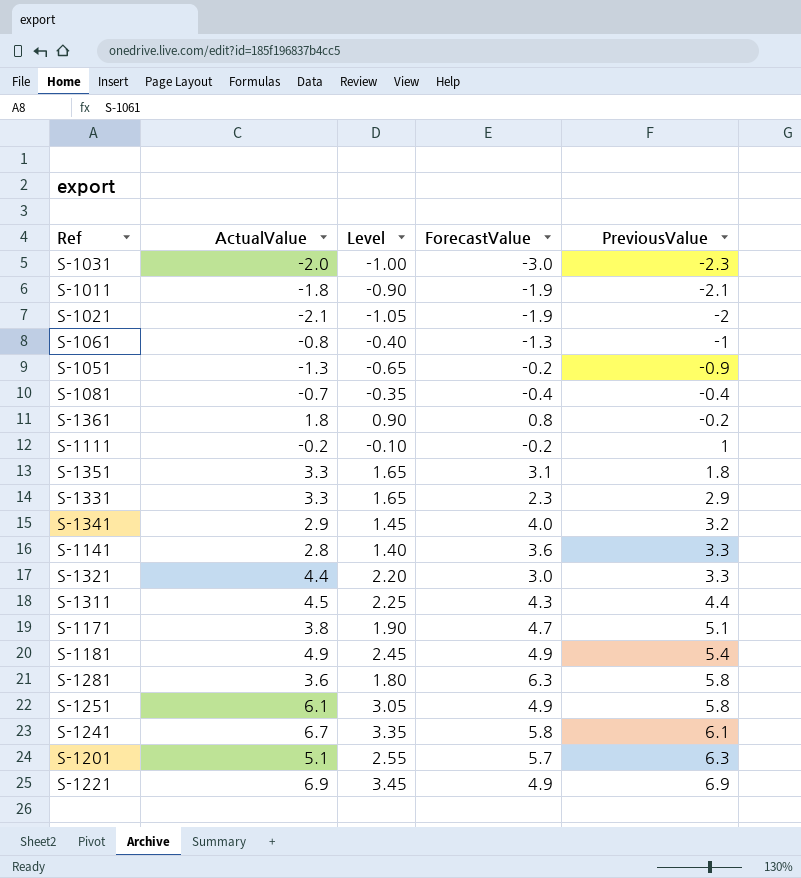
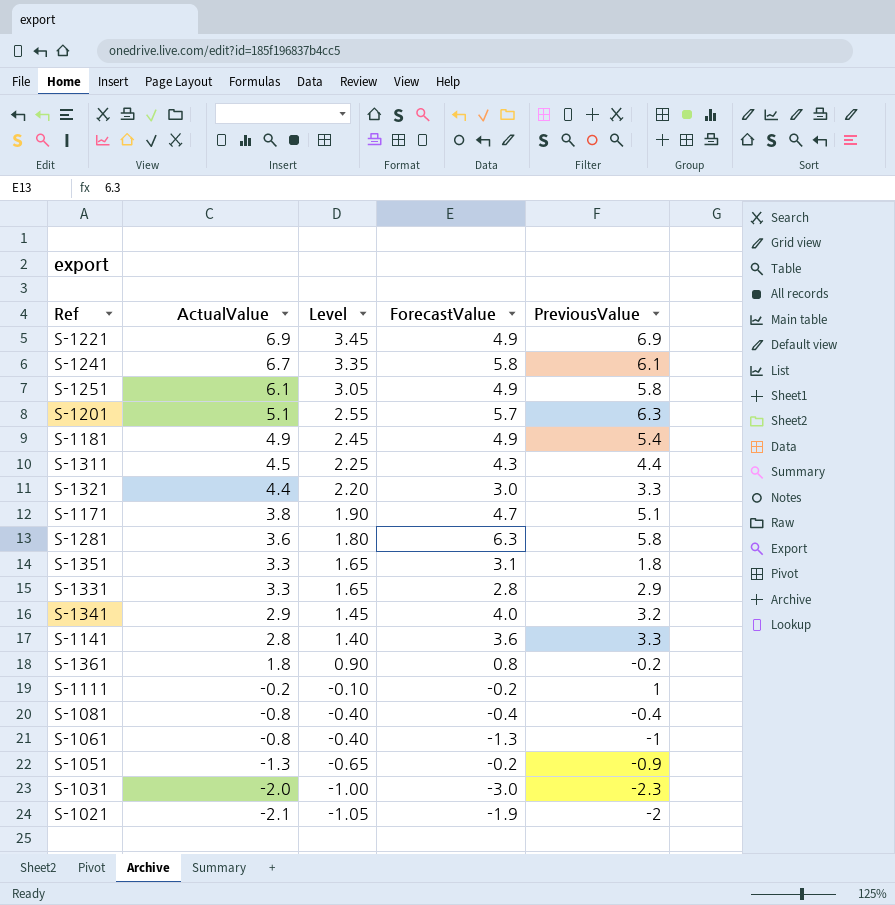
row order: PreviousValue ascending -> ActualValue descending
row S-1011: -1.8 | -0.90 | -1.9 | -2.1 -> none
S-1331 | ForecastValue: 2.3 -> 2.8
S-1081 | ActualValue: -0.7 -> -0.8
S-1081 | Level: -0.35 -> -0.40

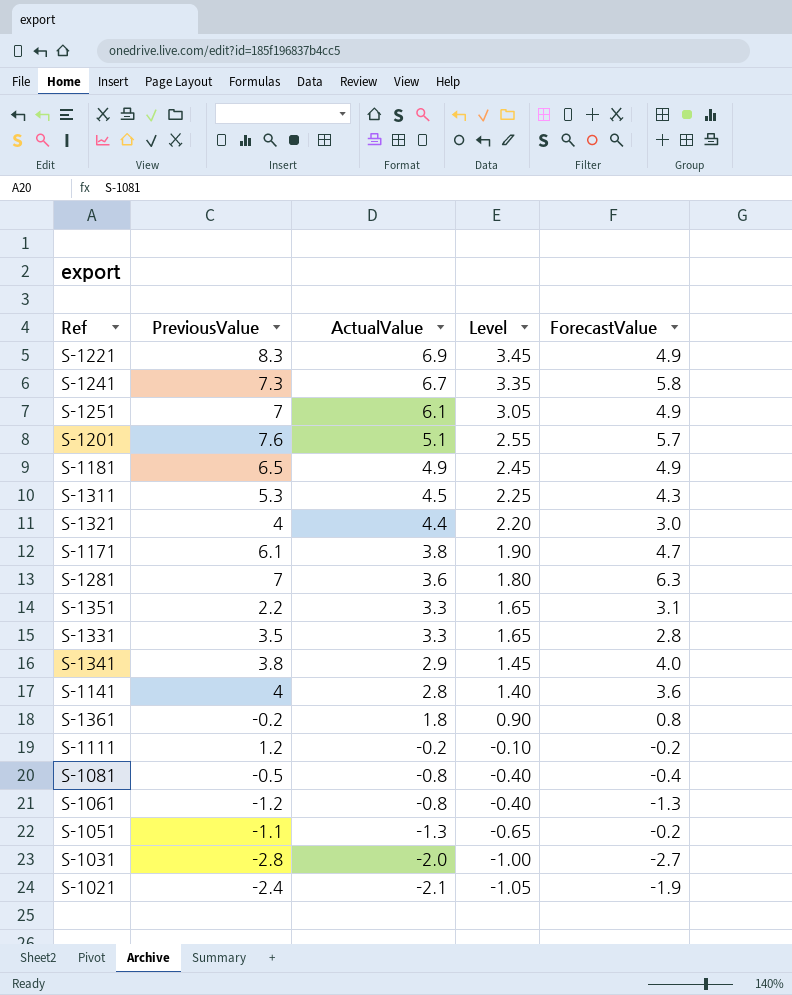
column PreviousValue | position: 5 -> 2
S-1221 | PreviousValue: 6.9 -> 8.3
S-1241 | PreviousValue: 6.1 -> 7.3
S-1251 | PreviousValue: 5.8 -> 7
S-1201 | PreviousValue: 6.3 -> 7.6
S-1181 | PreviousValue: 5.4 -> 6.5
S-1311 | PreviousValue: 4.4 -> 5.3
S-1321 | PreviousValue: 3.3 -> 4
S-1171 | PreviousValue: 5.1 -> 6.1
S-1281 | PreviousValue: 5.8 -> 7
S-1351 | PreviousValue: 1.8 -> 2.2
S-1331 | PreviousValue: 2.9 -> 3.5
S-1341 | PreviousValue: 3.2 -> 3.8
S-1141 | PreviousValue: 3.3 -> 4
S-1111 | PreviousValue: 1 -> 1.2
S-1081 | PreviousValue: -0.4 -> -0.5
S-1061 | PreviousValue: -1 -> -1.2
S-1051 | PreviousValue: -0.9 -> -1.1
S-1031 | PreviousValue: -2.3 -> -2.8
S-1031 | ForecastValue: -3.0 -> -2.7
S-1021 | PreviousValue: -2 -> -2.4

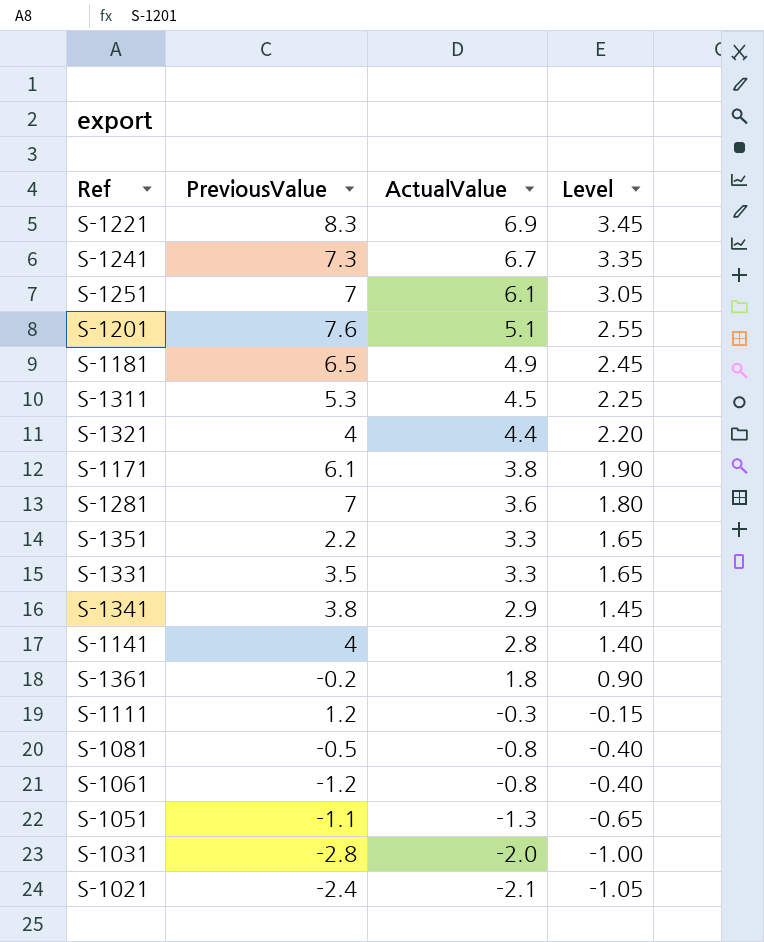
column ForecastValue | position: 5 -> none
S-1111 | ActualValue: -0.2 -> -0.3
S-1111 | Level: -0.10 -> -0.15

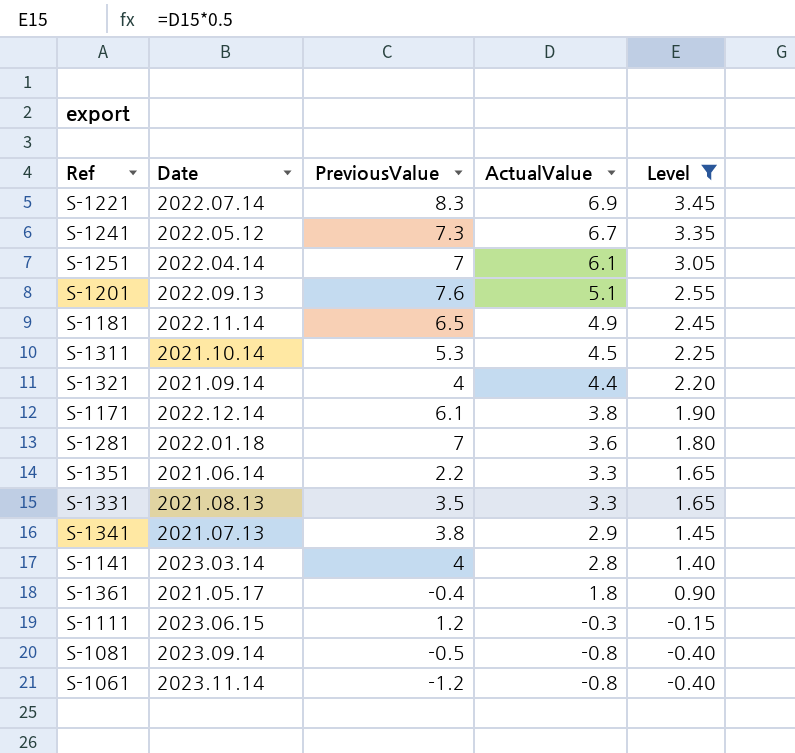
filter: none -> Level >= -0.40
column Date | position: none -> 2
S-1361 | PreviousValue: -0.2 -> -0.4

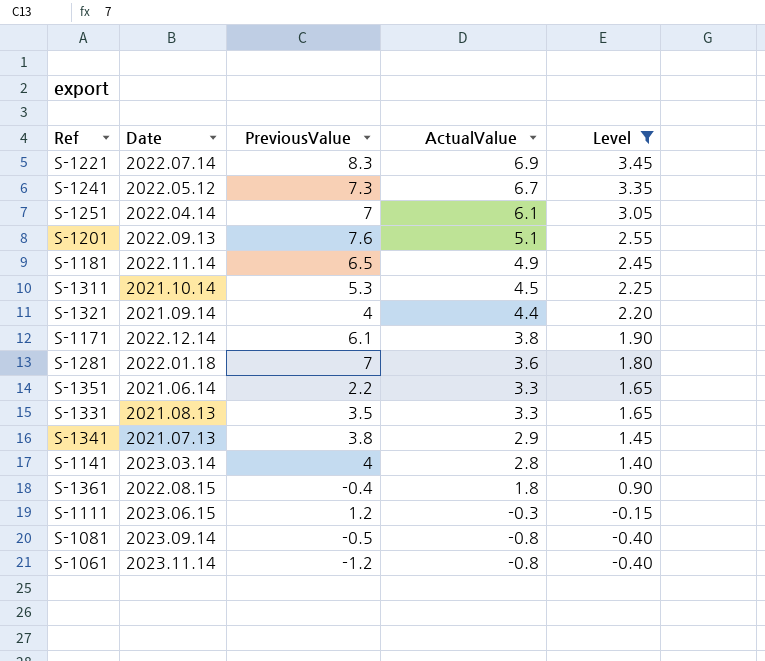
S-1361 | Date: 2021.05.17 -> 2022.08.15

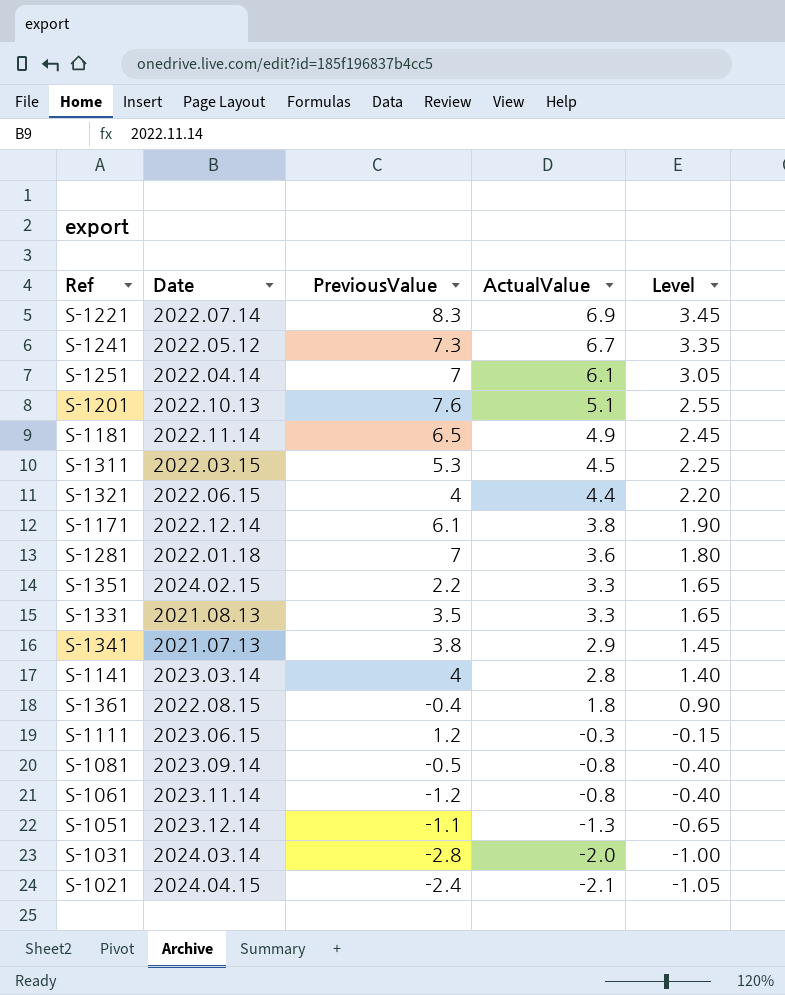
filter: Level >= -0.40 -> none
S-1201 | Date: 2022.09.13 -> 2022.10.13
S-1311 | Date: 2021.10.14 -> 2022.03.15
S-1321 | Date: 2021.09.14 -> 2022.06.15
S-1351 | Date: 2021.06.14 -> 2024.02.15

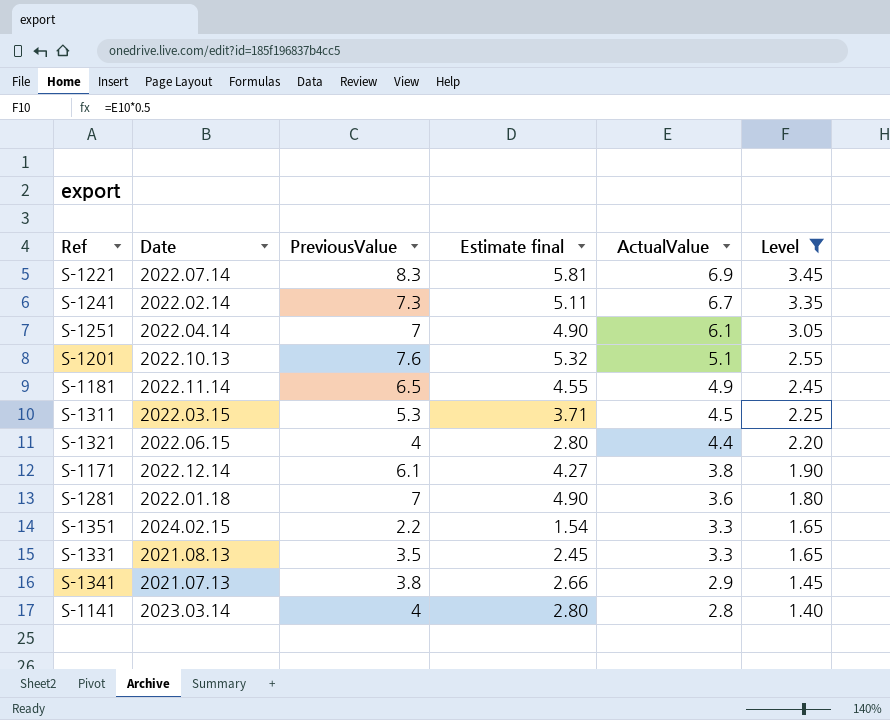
filter: none -> Level >= 1.40
column Estimate final | formula: none -> [PreviousValue] * 0.7
S-1241 | Date: 2022.05.12 -> 2022.02.14

